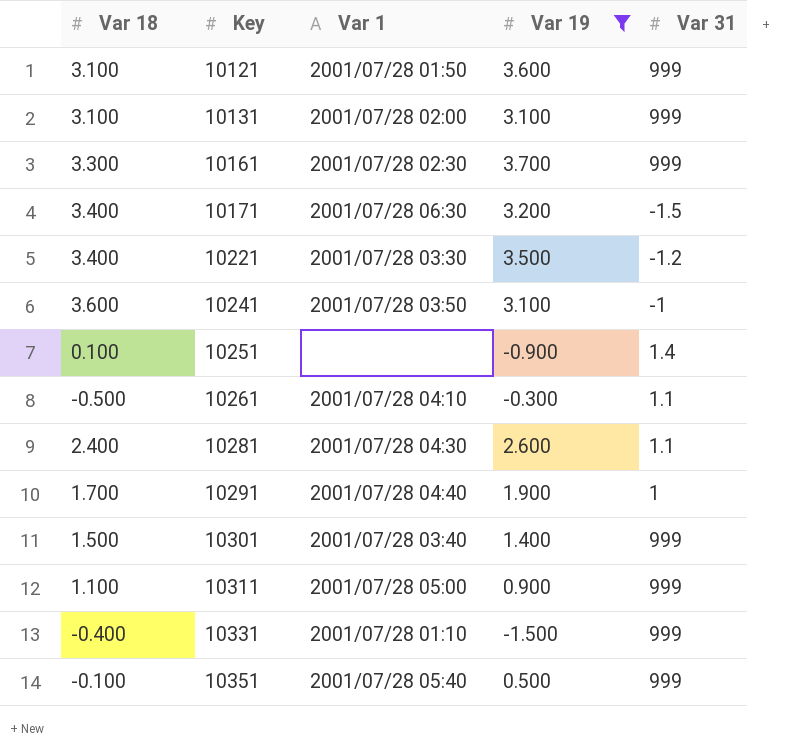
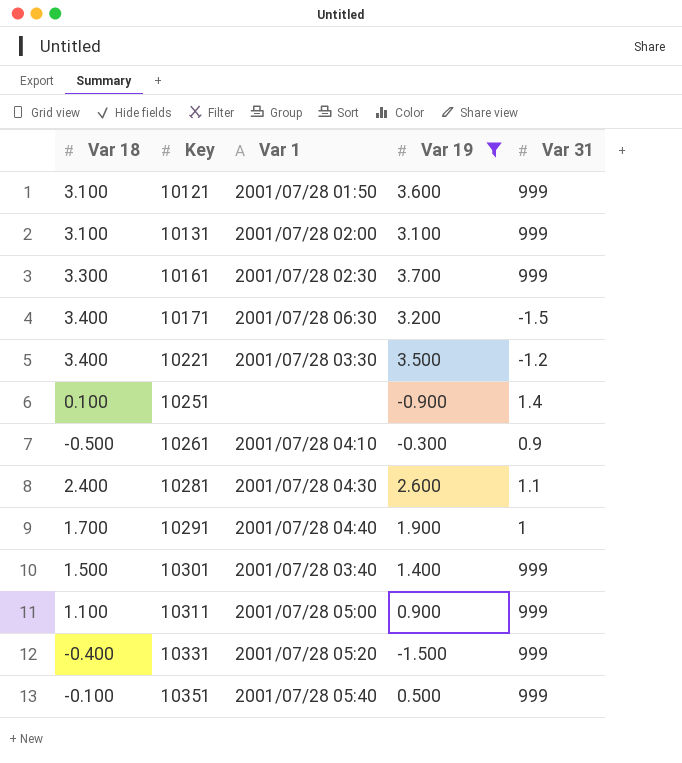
row 10241: 3.600 | 2001/07/28 03:50 | 3.100 | -1 -> none
10261 | Var 31: 1.1 -> 0.9
10331 | Var 1: 2001/07/28 01:10 -> 2001/07/28 05:20

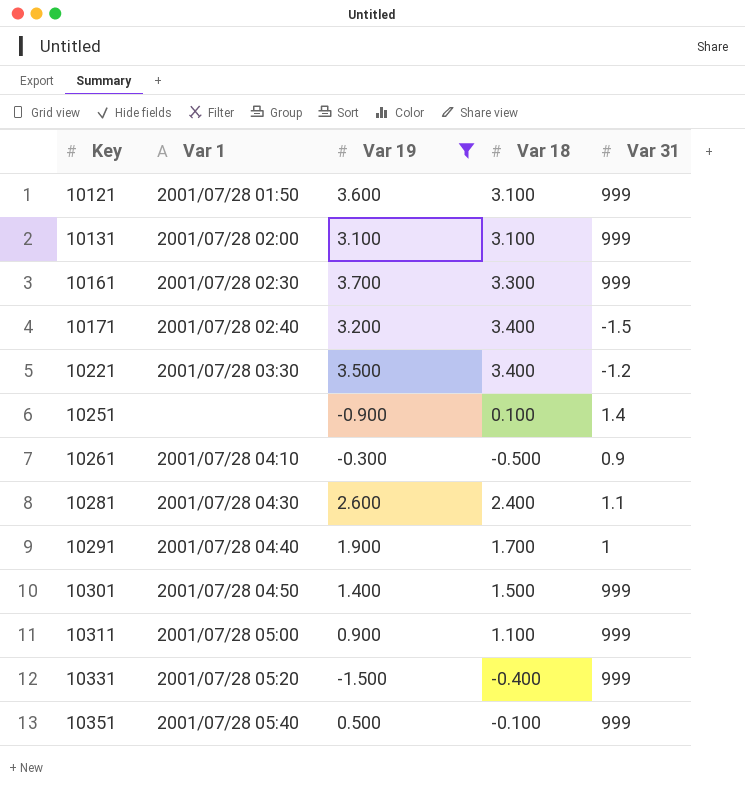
column Var 18 | position: 1 -> 4
10171 | Var 1: 2001/07/28 06:30 -> 2001/07/28 02:40
10301 | Var 1: 2001/07/28 03:40 -> 2001/07/28 04:50

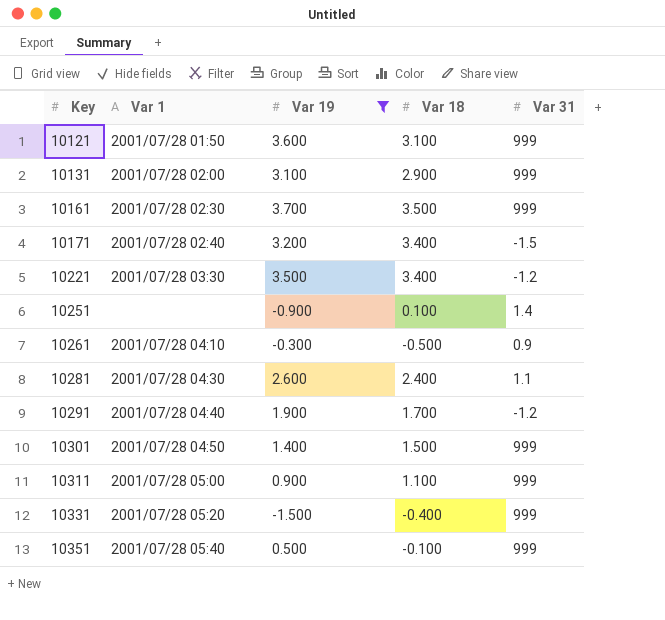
10131 | Var 18: 3.100 -> 2.900
10161 | Var 18: 3.300 -> 3.500
10291 | Var 31: 1 -> -1.2

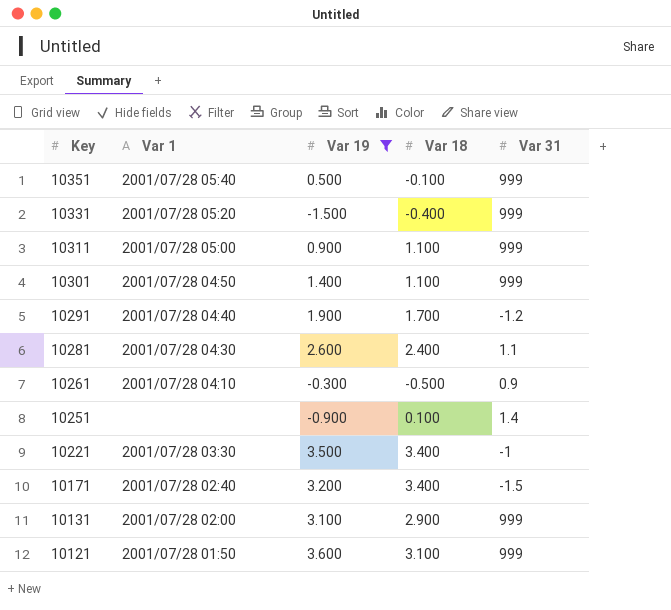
row order: Key ascending -> Key descending
row 10161: 2001/07/28 02:30 | 3.700 | 3.500 | 999 -> none
10301 | Var 18: 1.500 -> 1.100
10221 | Var 31: -1.2 -> -1

